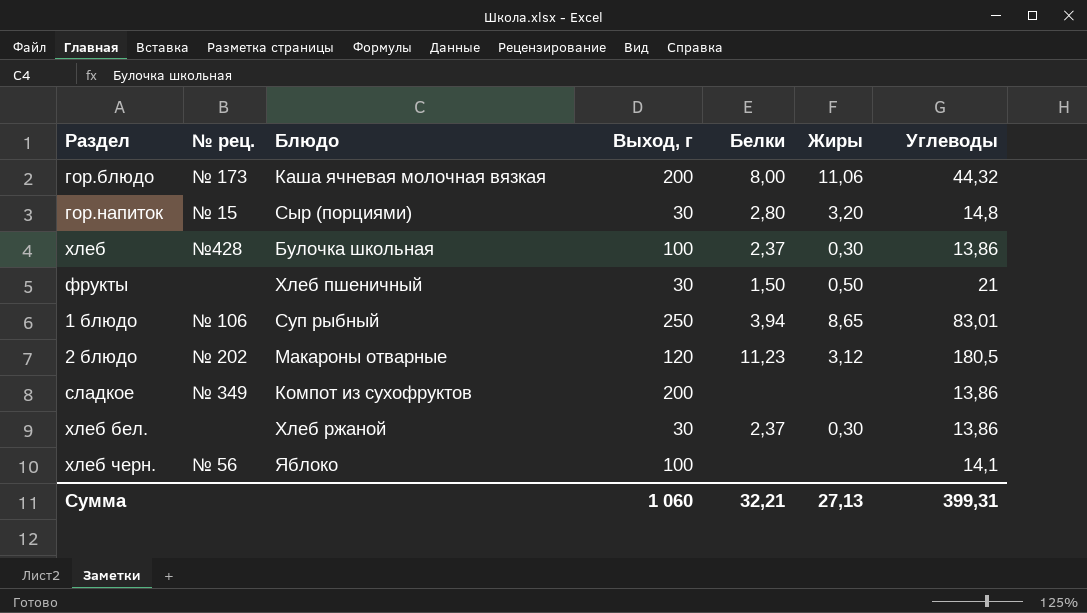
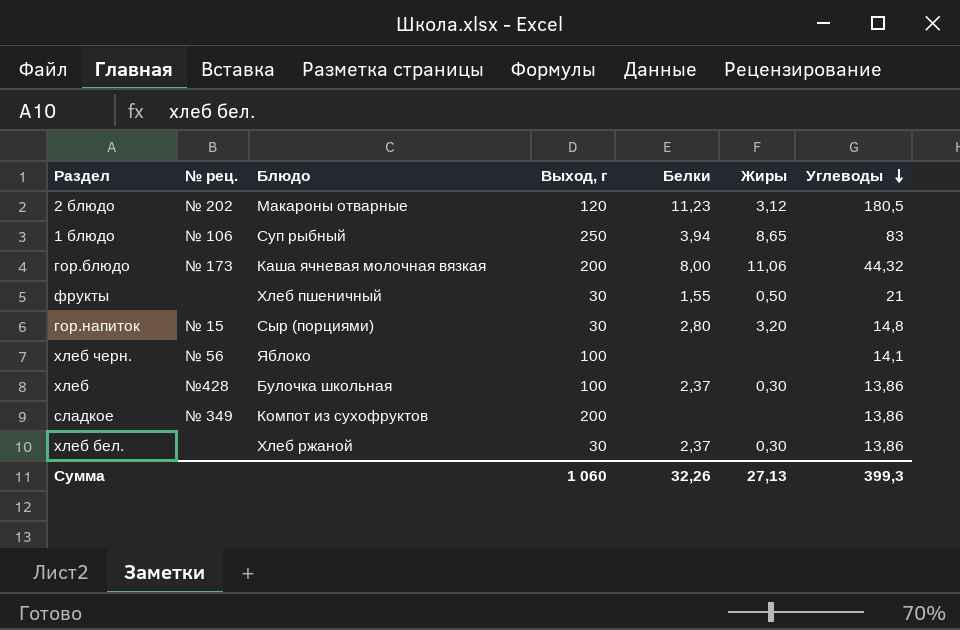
row order: none -> Углеводы descending
1 блюдо | Углеводы: 83,01 -> 83
фрукты | Белки: 1,50 -> 1,55
Сумма | Белки: 32,21 -> 32,26
Сумма | Углеводы: 399,31 -> 399,3

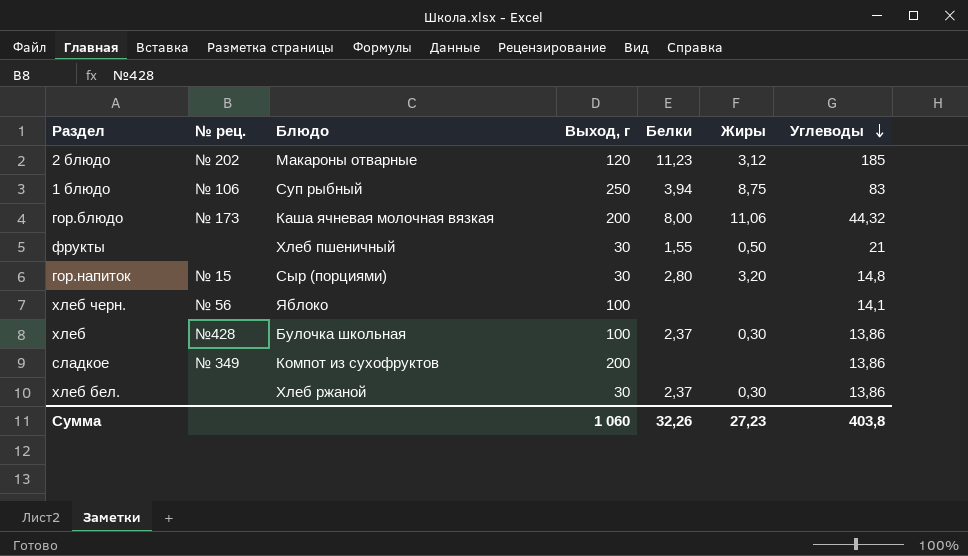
2 блюдо | Углеводы: 180,5 -> 185
1 блюдо | Жиры: 8,65 -> 8,75
Сумма | Жиры: 27,13 -> 27,23
Сумма | Углеводы: 399,3 -> 403,8

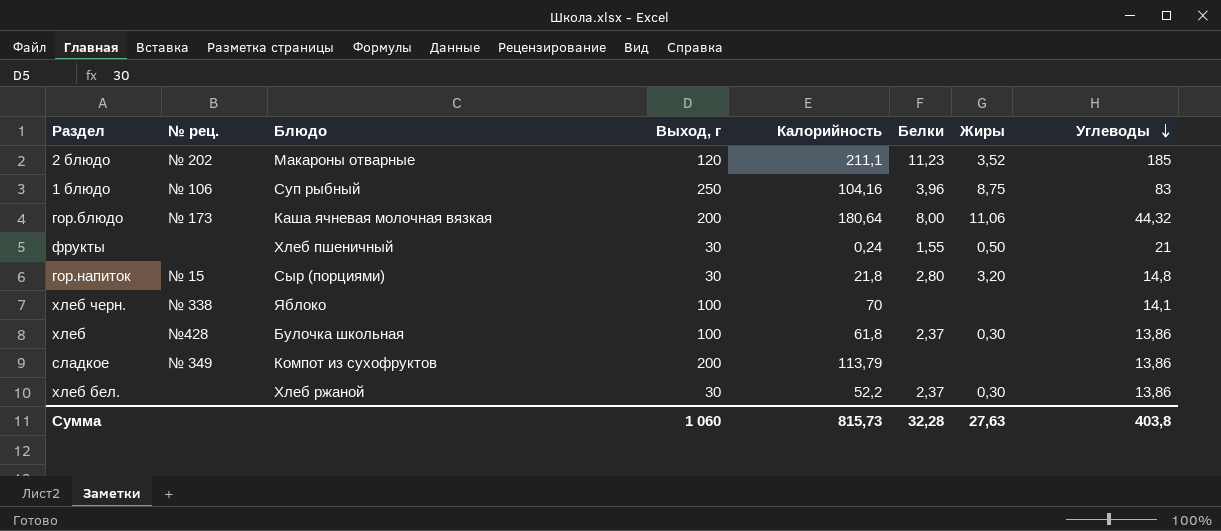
column Калорийность | position: none -> 5
2 блюдо | Жиры: 3,12 -> 3,52
1 блюдо | Белки: 3,94 -> 3,96
хлеб черн. | № рец.: № 56 -> № 338
Сумма | Белки: 32,26 -> 32,28
Сумма | Жиры: 27,23 -> 27,63

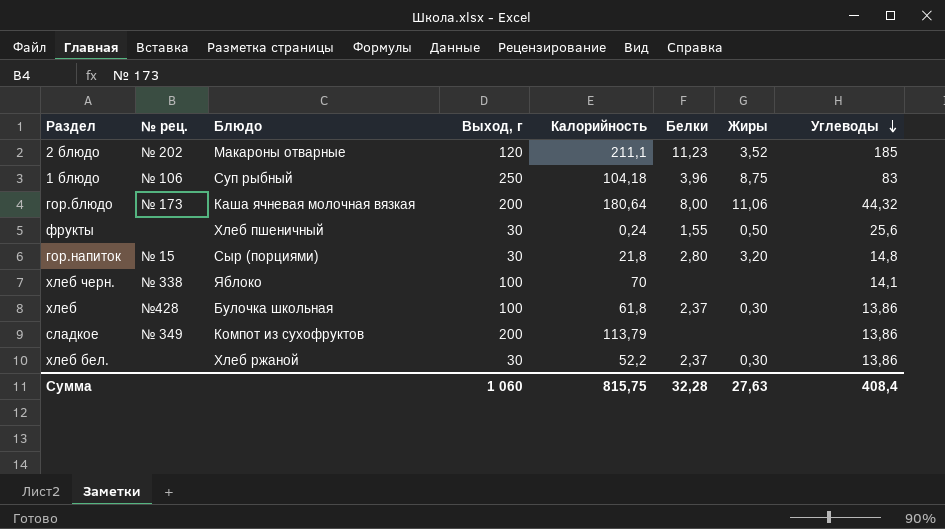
1 блюдо | Калорийность: 104,16 -> 104,18
фрукты | Углеводы: 21 -> 25,6
Сумма | Калорийность: 815,73 -> 815,75
Сумма | Углеводы: 403,8 -> 408,4

